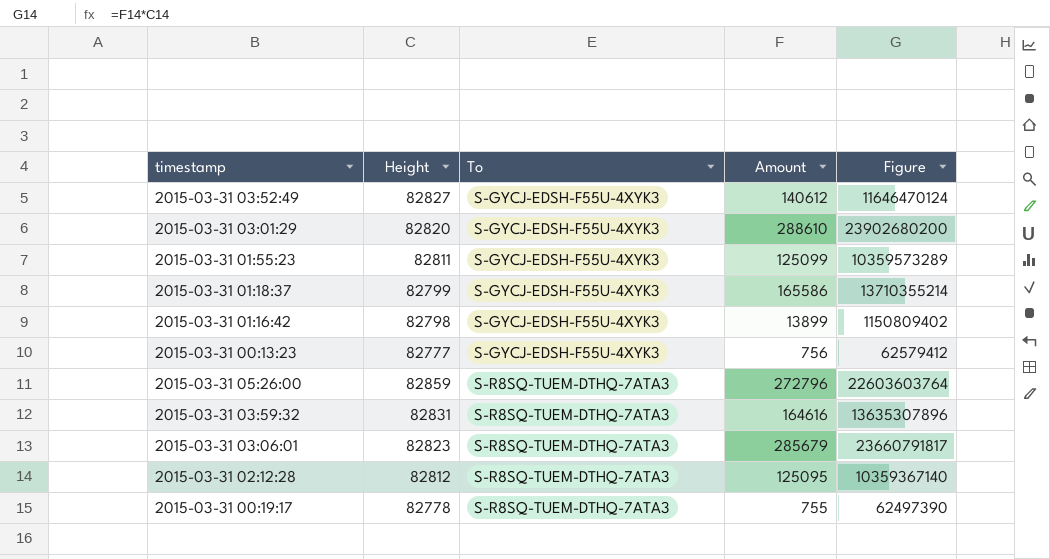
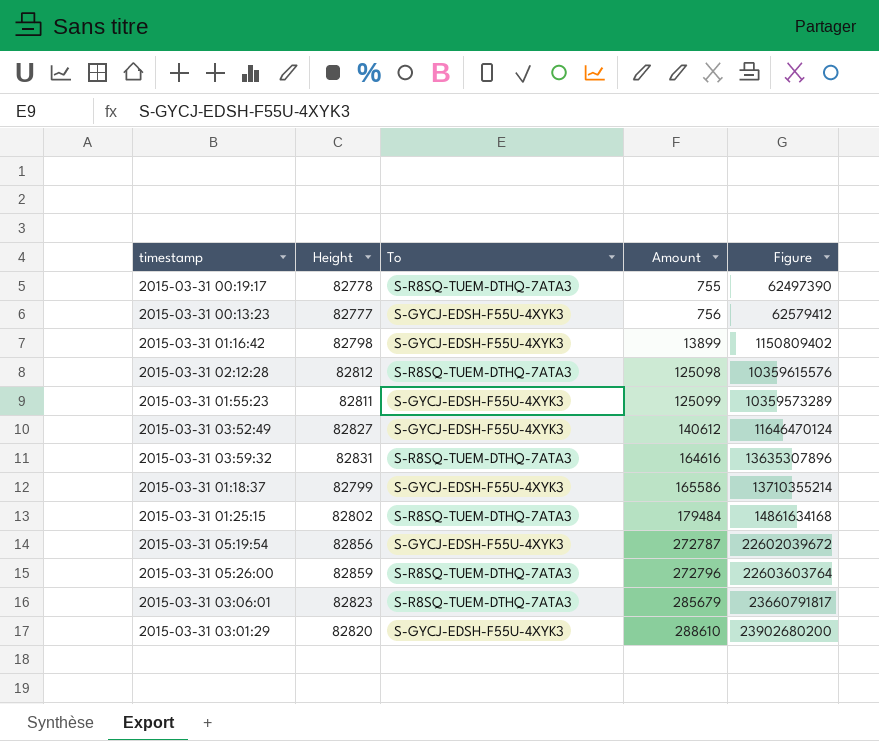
row order: To ascending -> Amount ascending
2015-03-31 02:12:28 | Amount: 125095 -> 125098
2015-03-31 02:12:28 | Figure: 10359367140 -> 10359615576
row 2015-03-31 01:25:15: none -> 82802 | S-R8SQ-TUEM-DTHQ-7ATA3 | 179484 | 14861634168
row 2015-03-31 05:19:54: none -> 82856 | S-GYCJ-EDSH-F55U-4XYK3 | 272787 | 22602039672

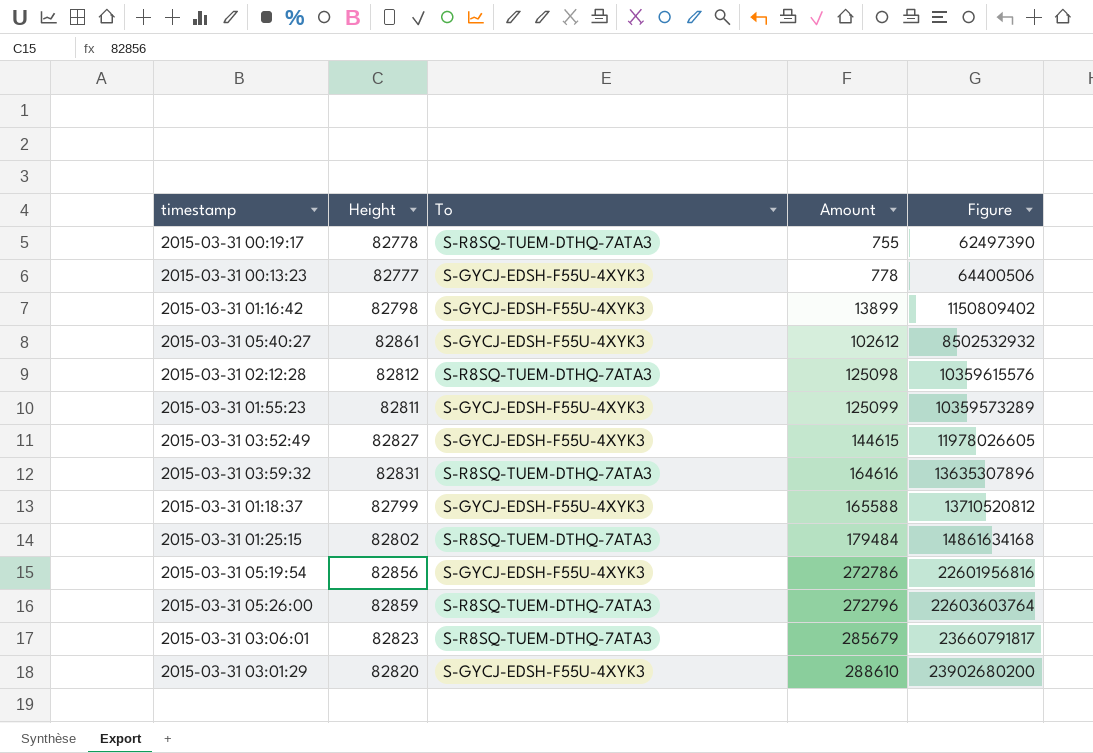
2015-03-31 00:13:23 | Amount: 756 -> 778
2015-03-31 00:13:23 | Figure: 62579412 -> 64400506
row 2015-03-31 05:40:27: none -> 82861 | S-GYCJ-EDSH-F55U-4XYK3 | 102612 | 8502532932
2015-03-31 03:52:49 | Amount: 140612 -> 144615
2015-03-31 03:52:49 | Figure: 11646470124 -> 11978026605
2015-03-31 01:18:37 | Amount: 165586 -> 165588
2015-03-31 01:18:37 | Figure: 13710355214 -> 13710520812
2015-03-31 05:19:54 | Amount: 272787 -> 272786
2015-03-31 05:19:54 | Figure: 22602039672 -> 22601956816

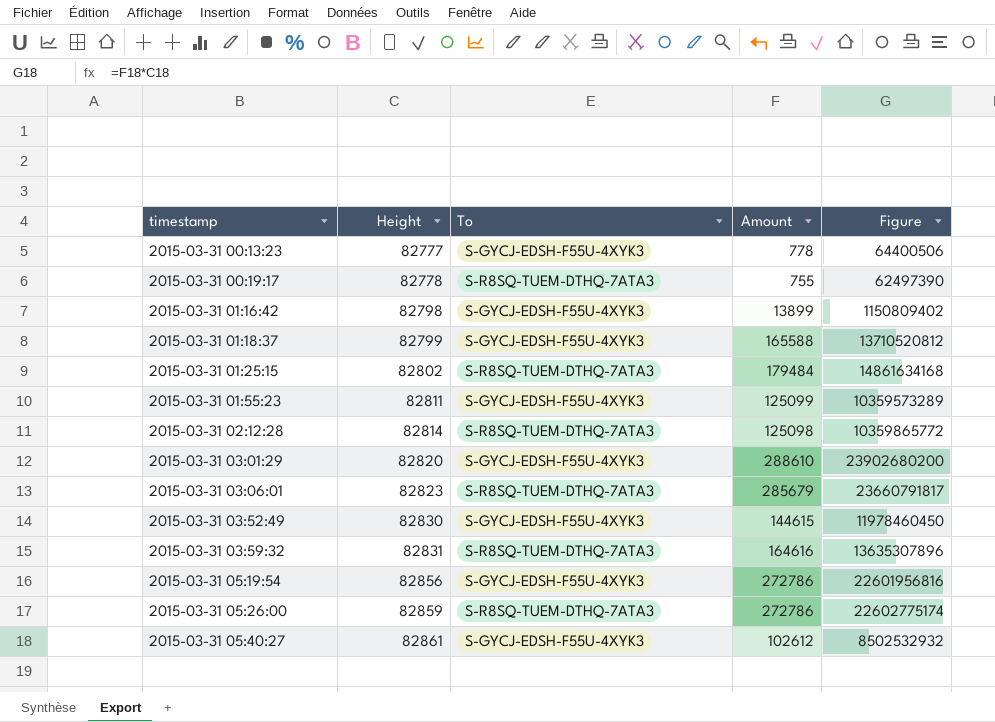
row order: Amount ascending -> timestamp ascending
2015-03-31 02:12:28 | Height: 82812 -> 82814
2015-03-31 02:12:28 | Figure: 10359615576 -> 10359865772
2015-03-31 03:52:49 | Height: 82827 -> 82830
2015-03-31 03:52:49 | Figure: 11978026605 -> 11978460450
2015-03-31 05:26:00 | Amount: 272796 -> 272786
2015-03-31 05:26:00 | Figure: 22603603764 -> 22602775174

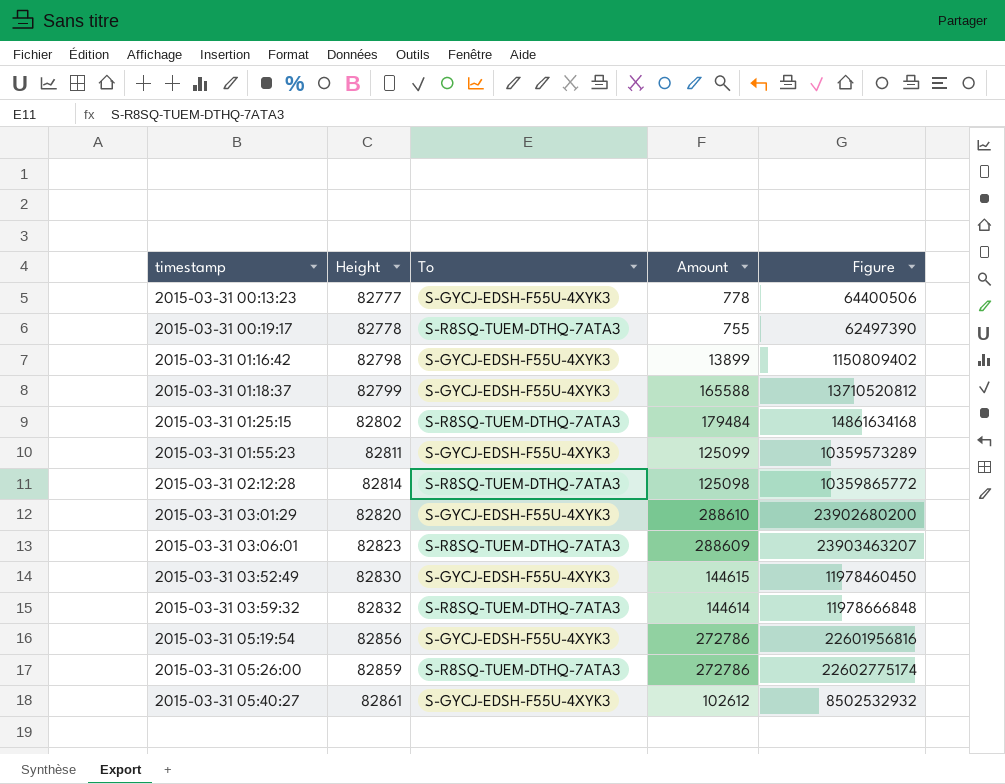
2015-03-31 03:06:01 | Amount: 285679 -> 288609
2015-03-31 03:06:01 | Figure: 23660791817 -> 23903463207
2015-03-31 03:59:32 | Height: 82831 -> 82832
2015-03-31 03:59:32 | Amount: 164616 -> 144614
2015-03-31 03:59:32 | Figure: 13635307896 -> 11978666848

